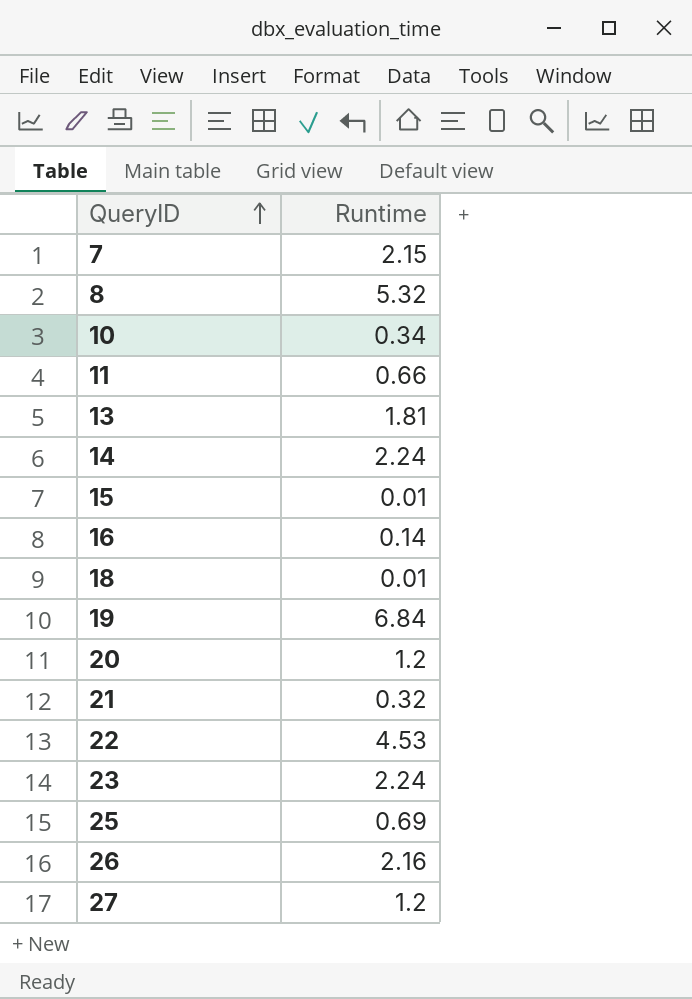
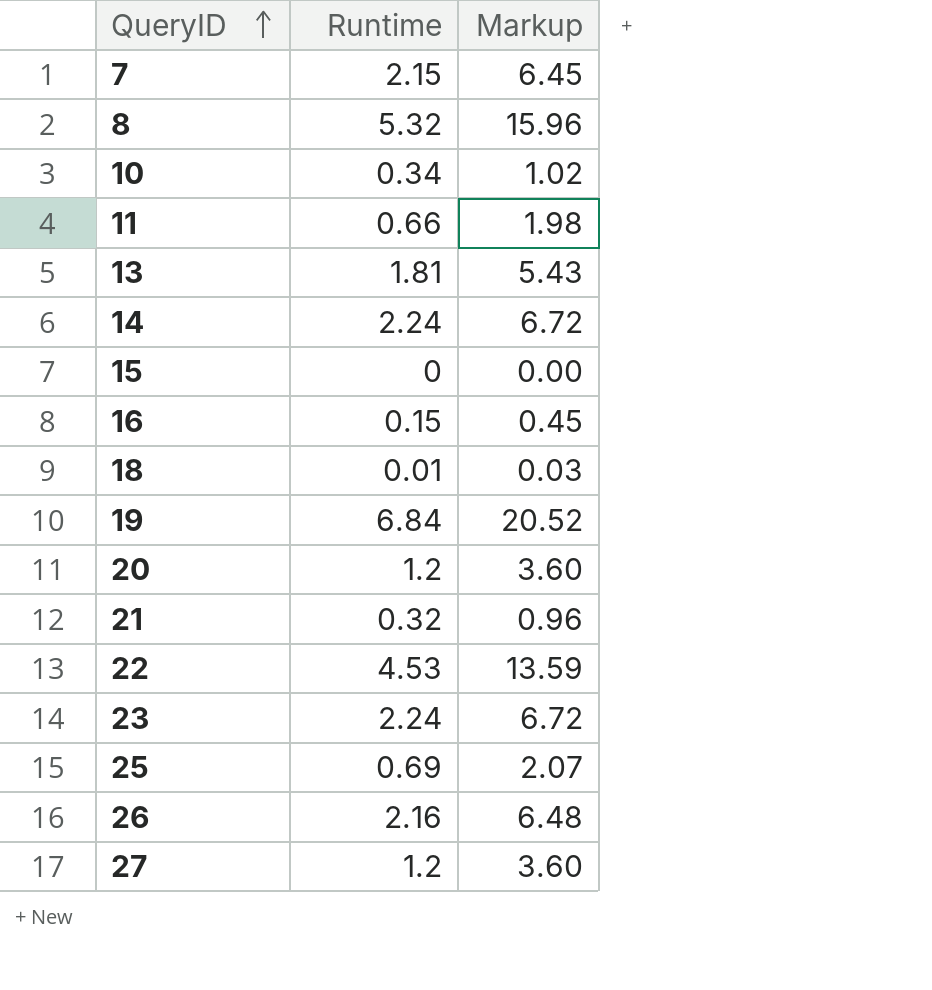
column Markup | formula: none -> [Runtime] * 3
15 | Runtime: 0.01 -> 0
16 | Runtime: 0.14 -> 0.15

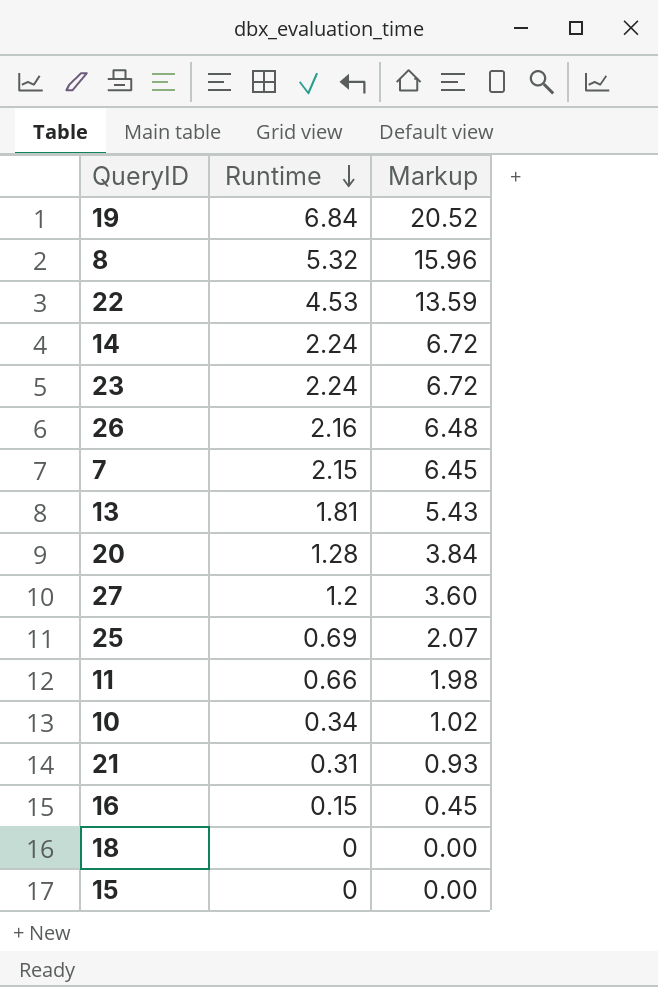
row order: QueryID ascending -> Runtime descending
20 | Runtime: 1.2 -> 1.28
20 | Markup: 3.60 -> 3.84
21 | Runtime: 0.32 -> 0.31
21 | Markup: 0.96 -> 0.93
18 | Runtime: 0.01 -> 0
18 | Markup: 0.03 -> 0.00

